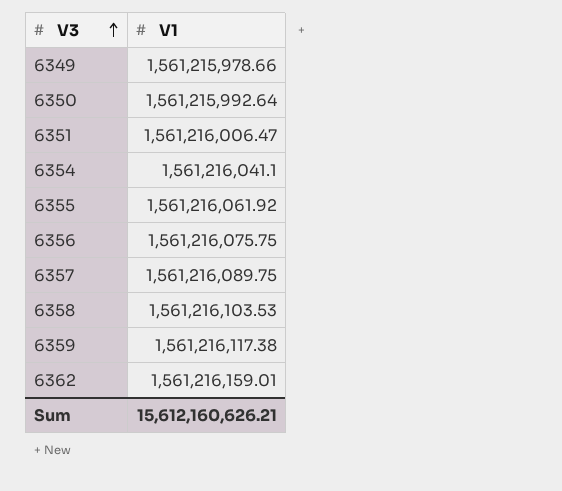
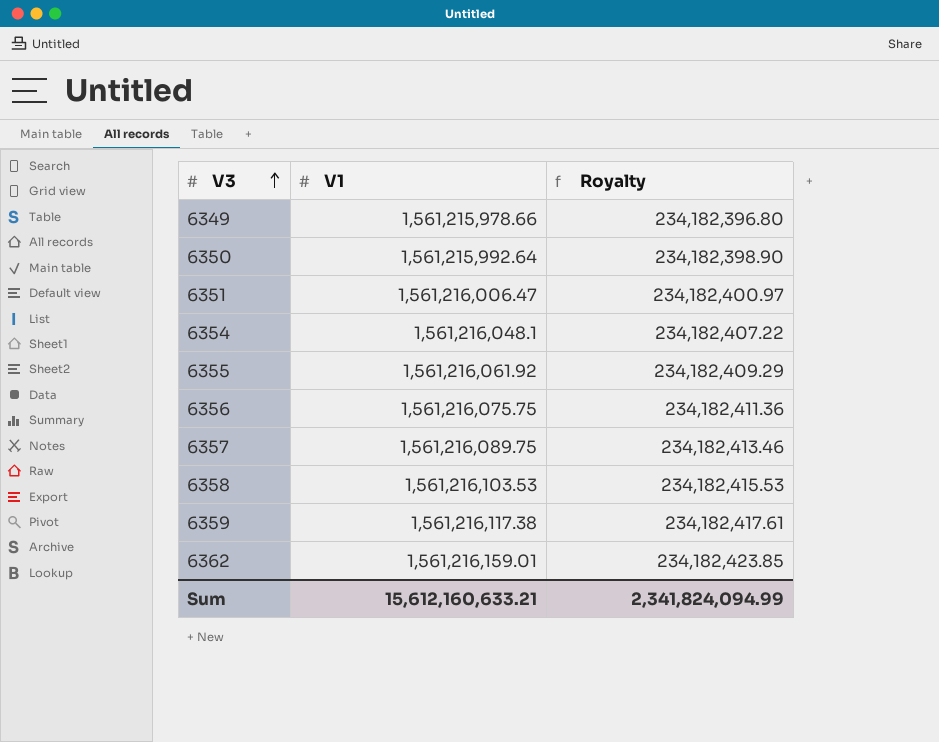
column Royalty | formula: none -> [V1] * 0.15
6354 | V1: 1,561,216,041.1 -> 1,561,216,048.1
Sum | V1: 15,612,160,626.21 -> 15,612,160,633.21

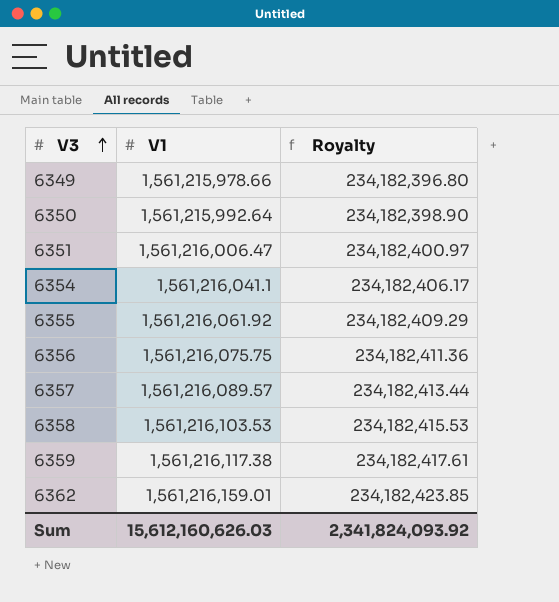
6354 | V1: 1,561,216,048.1 -> 1,561,216,041.1
6354 | Royalty: 234,182,407.22 -> 234,182,406.17
6357 | V1: 1,561,216,089.75 -> 1,561,216,089.57
6357 | Royalty: 234,182,413.46 -> 234,182,413.44
Sum | V1: 15,612,160,633.21 -> 15,612,160,626.03
Sum | Royalty: 2,341,824,094.99 -> 2,341,824,093.92

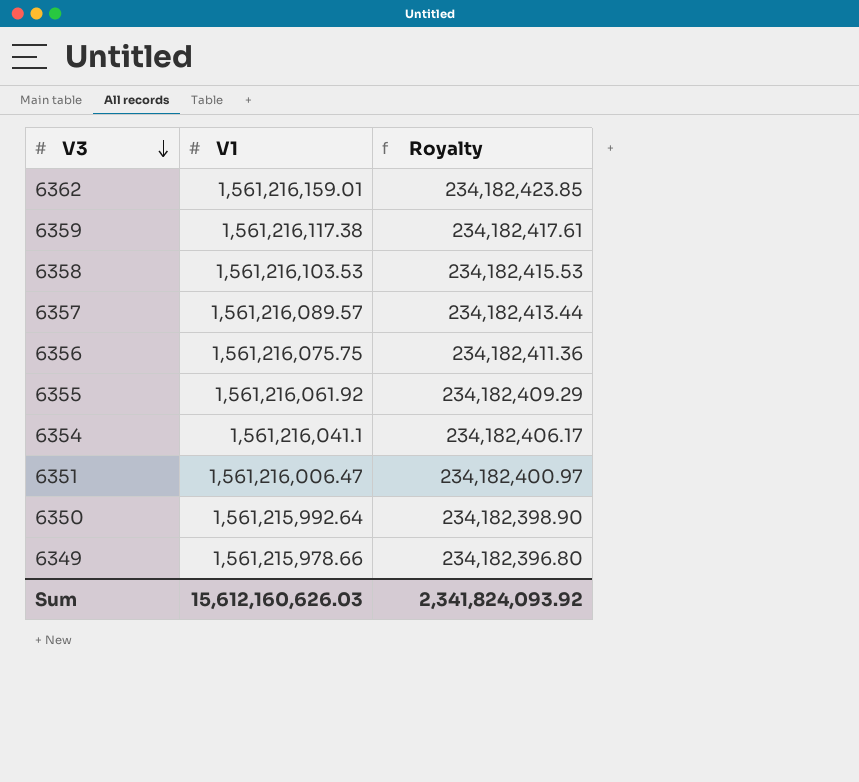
row order: V3 ascending -> V3 descending

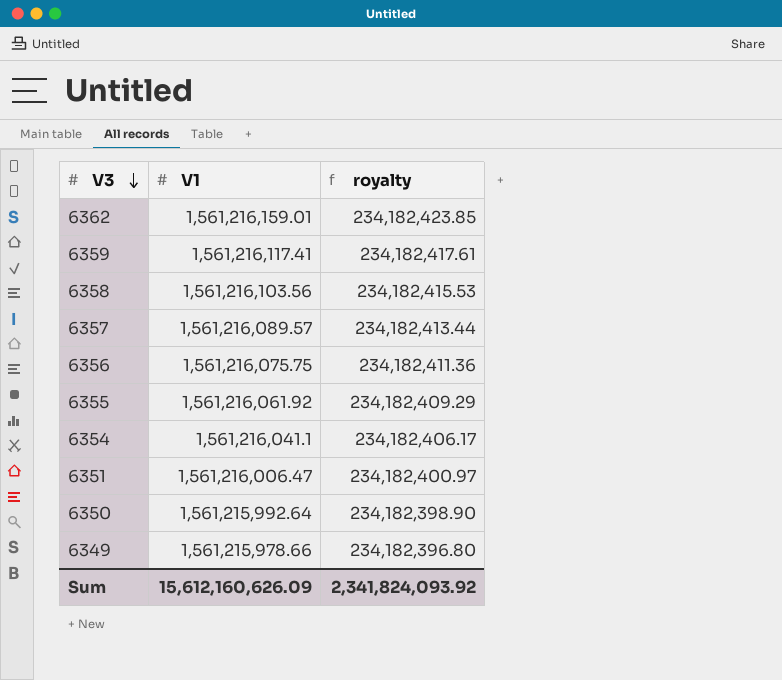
column name: Royalty -> royalty
6359 | V1: 1,561,216,117.38 -> 1,561,216,117.41
6358 | V1: 1,561,216,103.53 -> 1,561,216,103.56
Sum | V1: 15,612,160,626.03 -> 15,612,160,626.09

